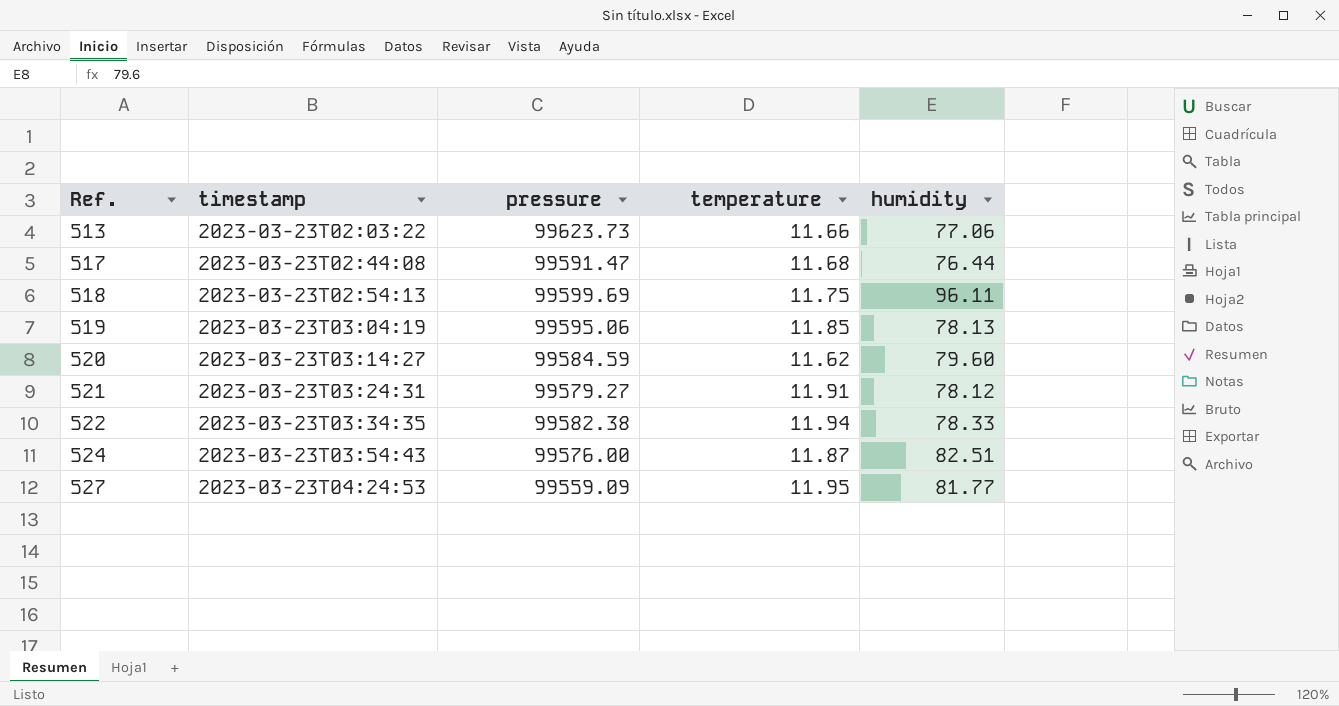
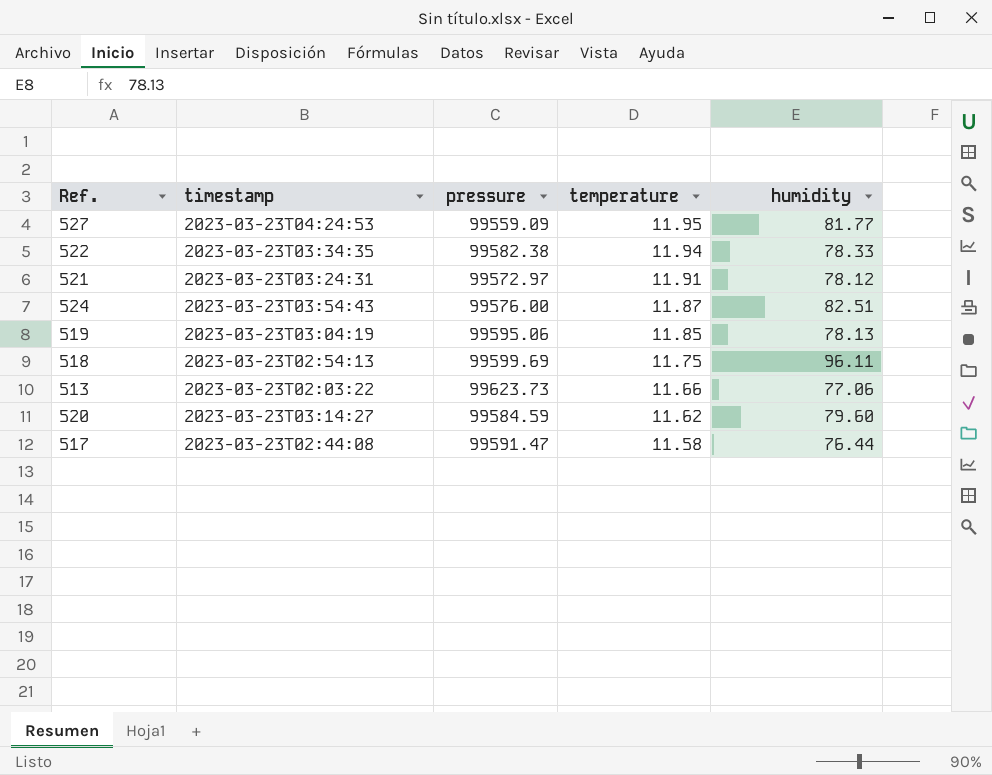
row order: Ref. ascending -> temperature descending
521 | pressure: 99579.27 -> 99572.97
517 | temperature: 11.68 -> 11.58

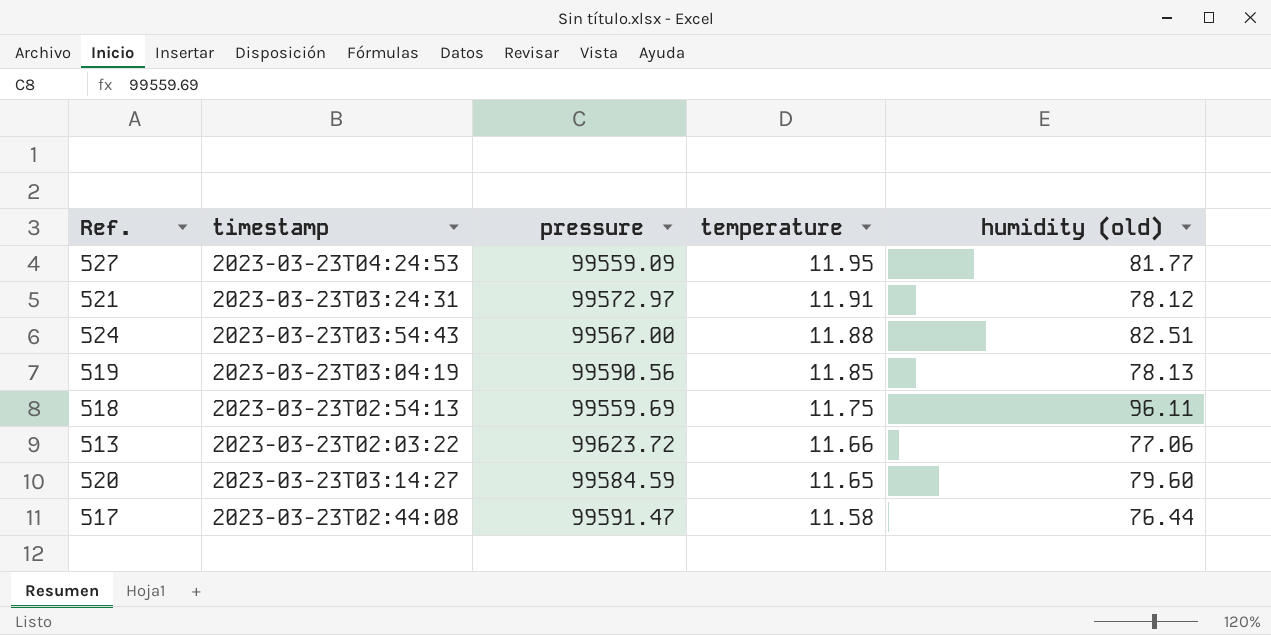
column name: humidity -> humidity (old)
row 522: 2023-03-23T03:34:35 | 99582.38 | 11.94 | 78.33 -> none
524 | pressure: 99576.00 -> 99567.00
524 | temperature: 11.87 -> 11.88
519 | pressure: 99595.06 -> 99590.56
518 | pressure: 99599.69 -> 99559.69
513 | pressure: 99623.73 -> 99623.72
520 | temperature: 11.62 -> 11.65

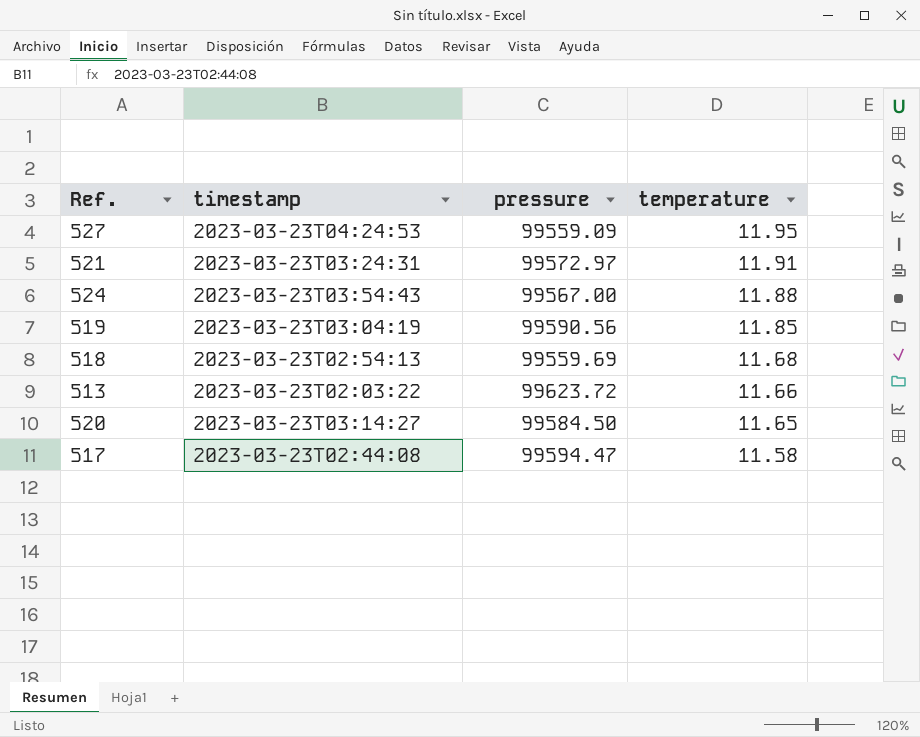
column humidity (old) | position: 5 -> none
518 | temperature: 11.75 -> 11.68
520 | pressure: 99584.59 -> 99584.50
517 | pressure: 99591.47 -> 99594.47

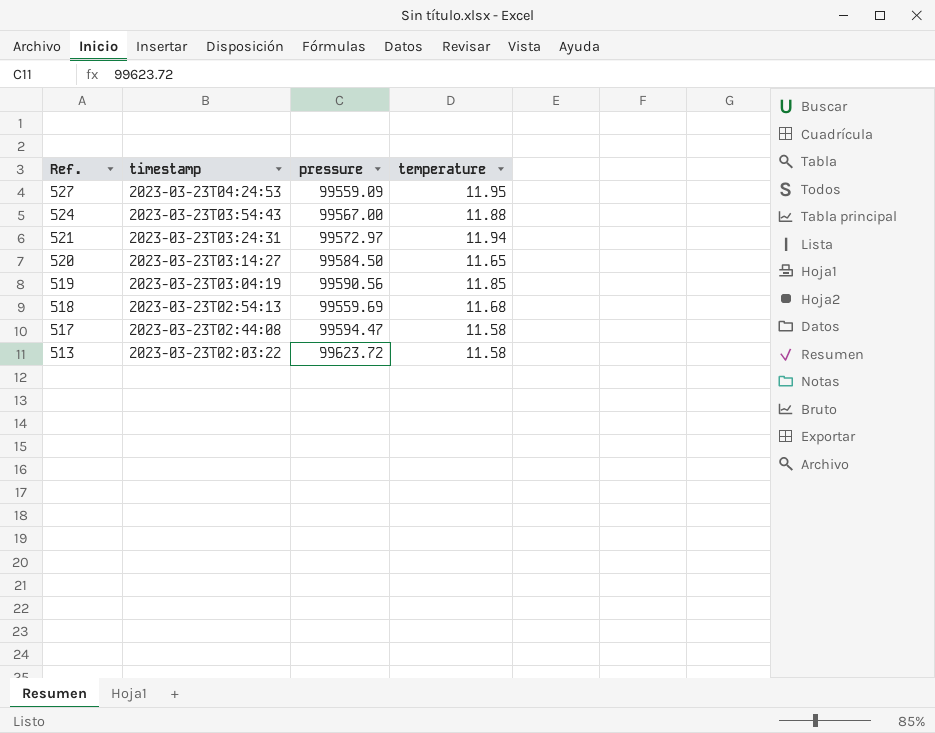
row order: temperature descending -> Ref. descending
521 | temperature: 11.91 -> 11.94
513 | temperature: 11.66 -> 11.58

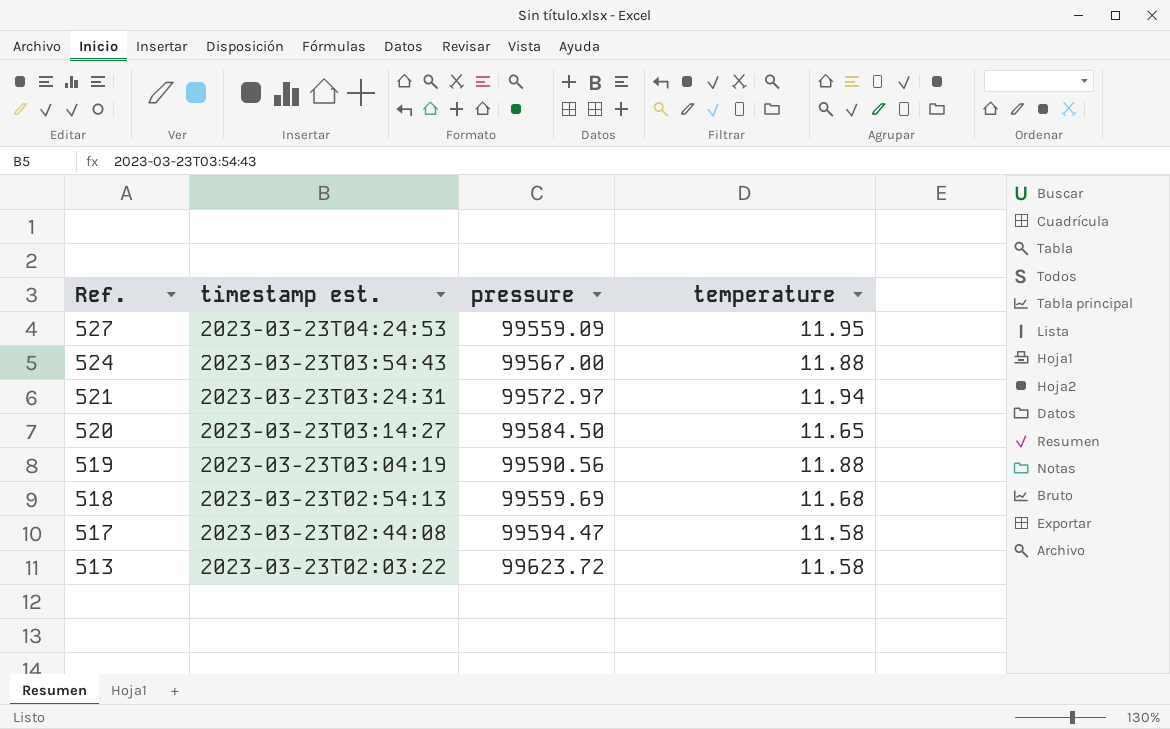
column name: timestamp -> timestamp est.
519 | temperature: 11.85 -> 11.88

